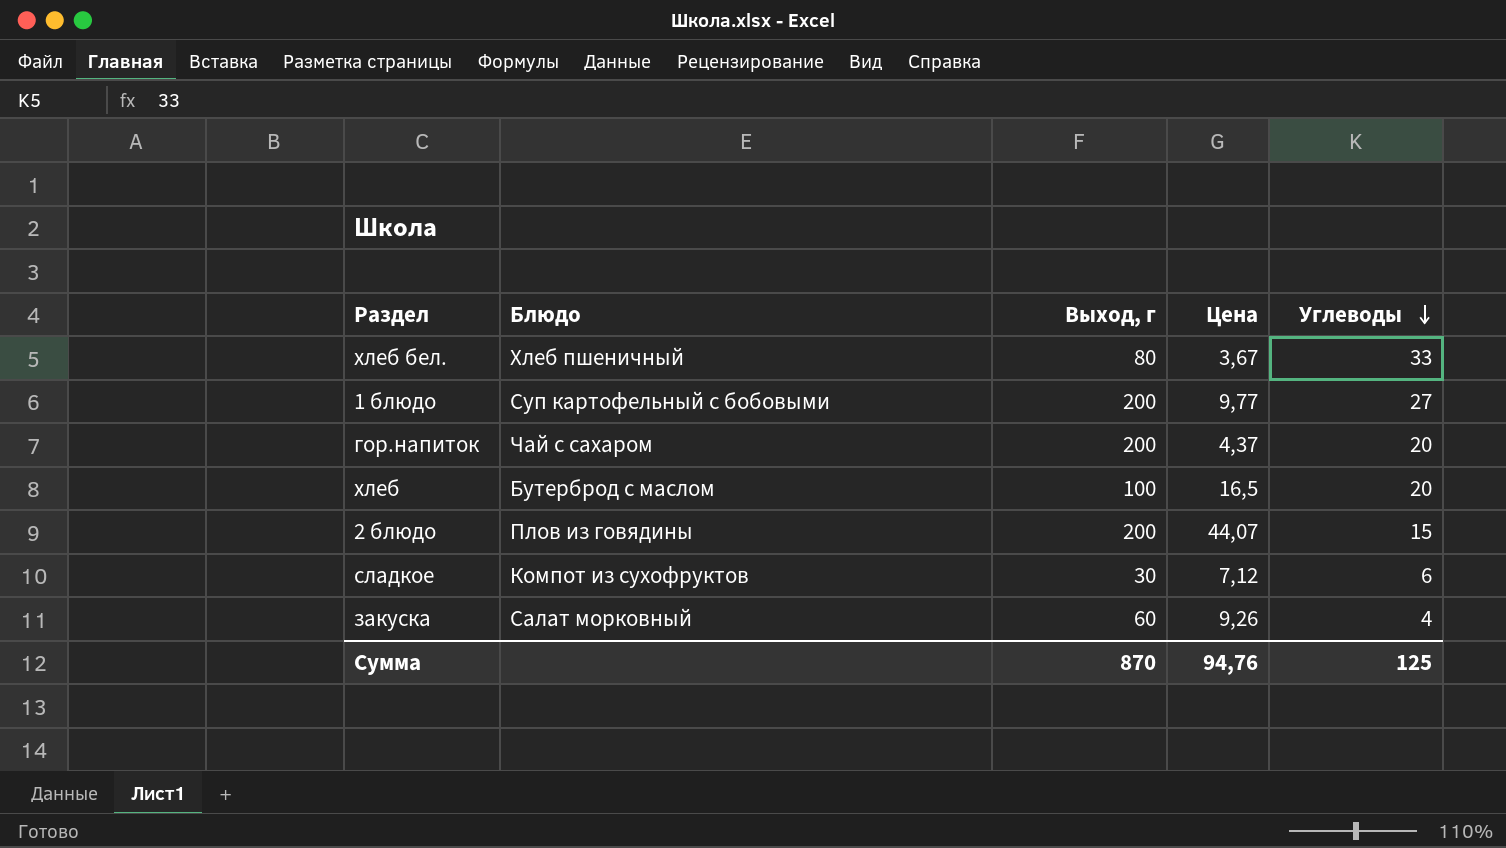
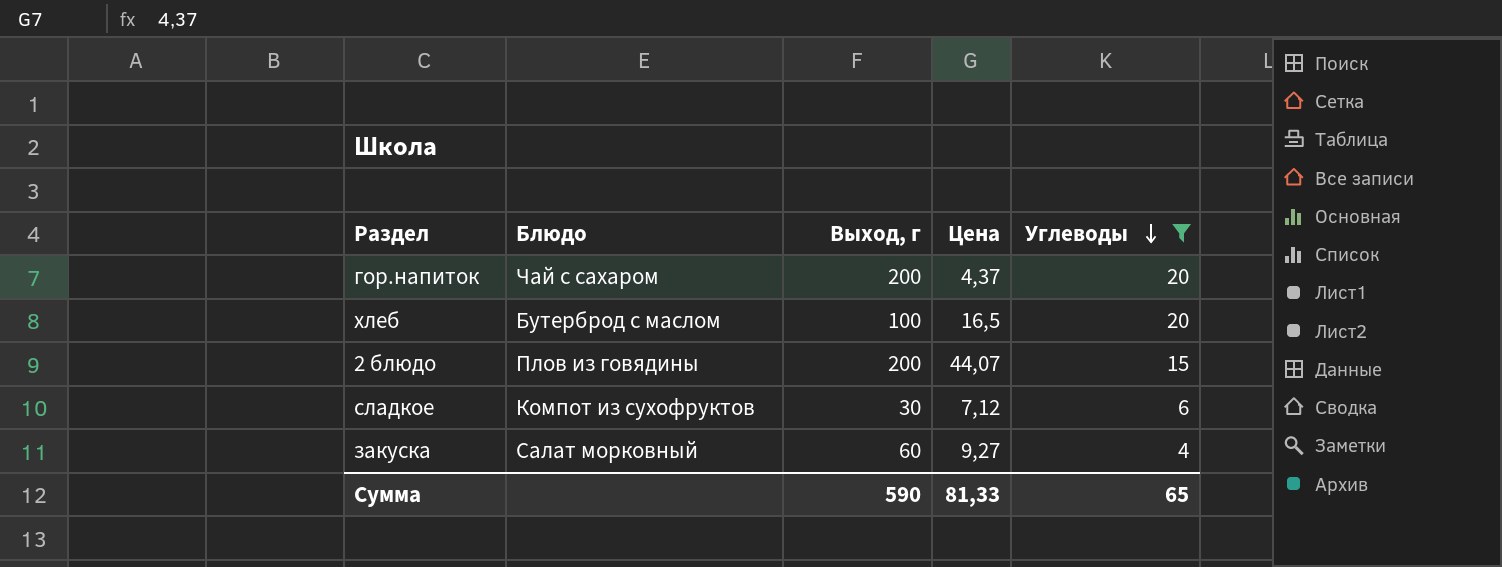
filter: none -> Углеводы <= 20
закуска | Цена: 9,26 -> 9,27
Сумма | Выход, г: 870 -> 590
Сумма | Цена: 94,76 -> 81,33
Сумма | Углеводы: 125 -> 65

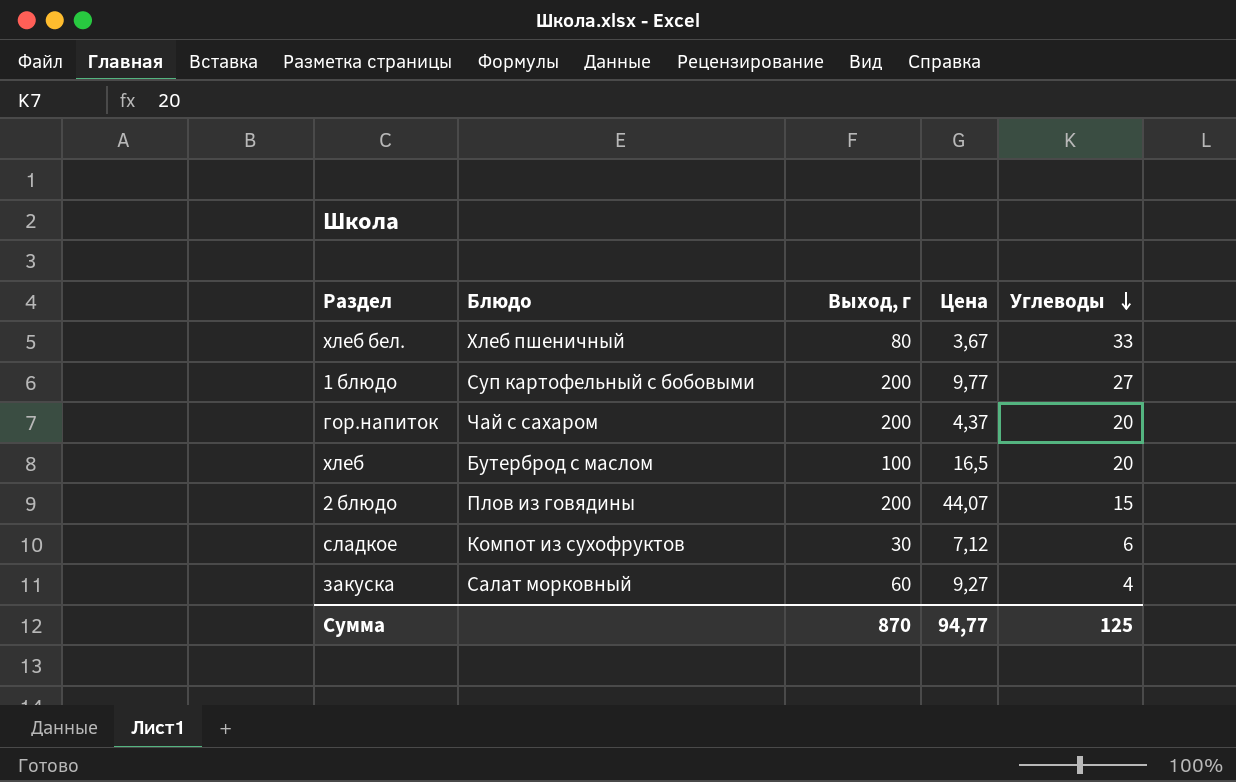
filter: Углеводы <= 20 -> none
Сумма | Выход, г: 590 -> 870
Сумма | Цена: 81,33 -> 94,77
Сумма | Углеводы: 65 -> 125

